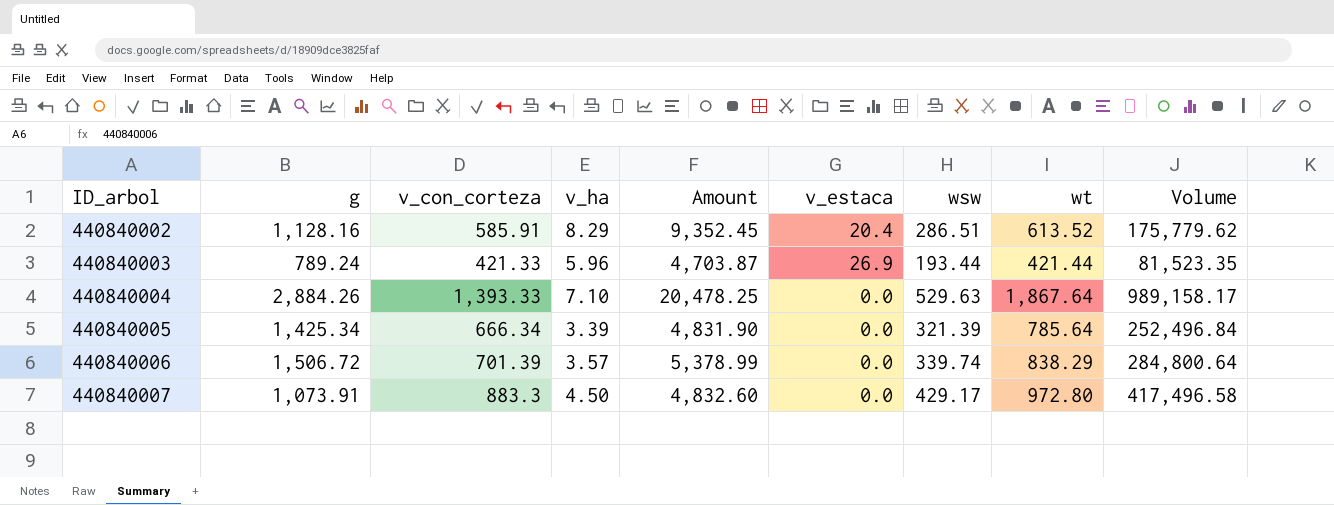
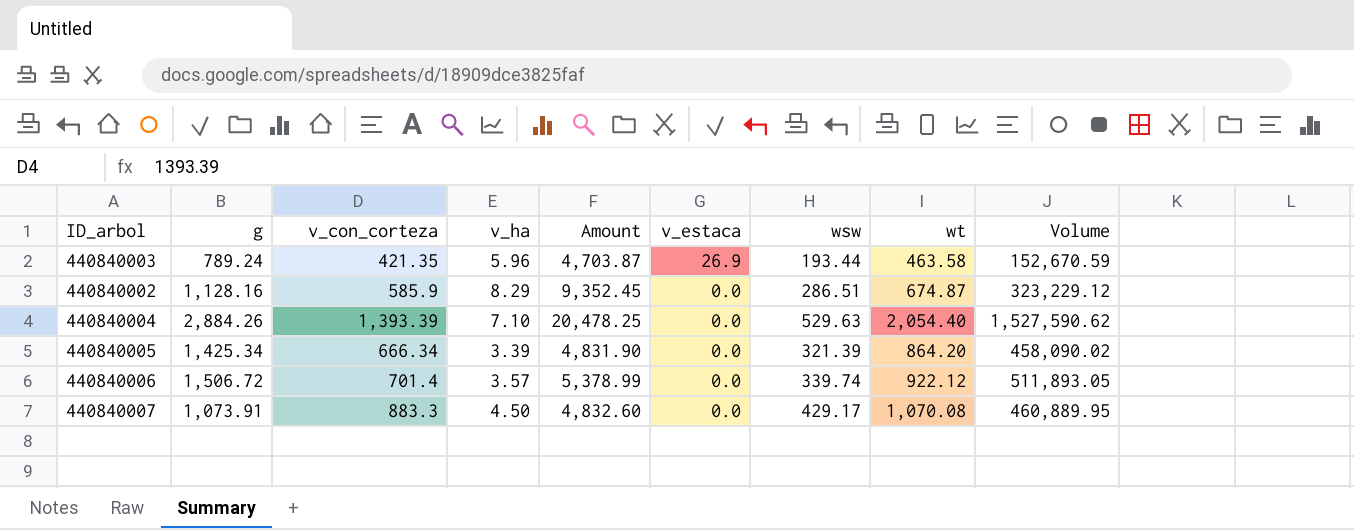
row order: ID_arbol ascending -> v_estaca descending
column Volume | formula: [wsw] * [wt] -> [g] * [wsw]
440840003 | v_con_corteza: 421.33 -> 421.35
440840003 | wt: 421.44 -> 463.58
440840002 | v_con_corteza: 585.91 -> 585.9
440840002 | v_estaca: 20.4 -> 0.0
440840002 | wt: 613.52 -> 674.87
440840004 | v_con_corteza: 1,393.33 -> 1,393.39
440840004 | wt: 1,867.64 -> 2,054.40
440840005 | wt: 785.64 -> 864.20
440840006 | v_con_corteza: 701.39 -> 701.4
440840006 | wt: 838.29 -> 922.12
440840007 | wt: 972.80 -> 1,070.08

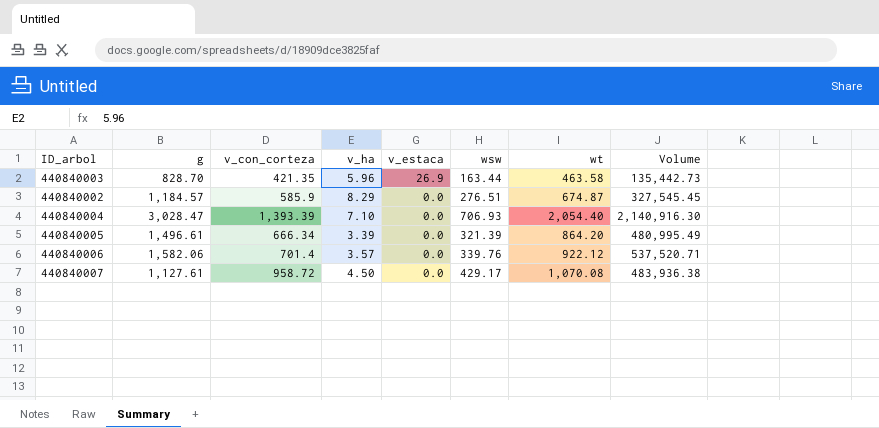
column Amount | formula: [g] * [v_ha] -> none
440840003 | g: 789.24 -> 828.70
440840003 | wsw: 193.44 -> 163.44
440840003 | Volume: 152,670.59 -> 135,442.73
440840002 | g: 1,128.16 -> 1,184.57
440840002 | wsw: 286.51 -> 276.51
440840002 | Volume: 323,229.12 -> 327,545.45
440840004 | g: 2,884.26 -> 3,028.47
440840004 | wsw: 529.63 -> 706.93
440840004 | Volume: 1,527,590.62 -> 2,140,916.30
440840005 | g: 1,425.34 -> 1,496.61
440840005 | Volume: 458,090.02 -> 480,995.49
440840006 | g: 1,506.72 -> 1,582.06
440840006 | wsw: 339.74 -> 339.76
440840006 | Volume: 511,893.05 -> 537,520.71
440840007 | g: 1,073.91 -> 1,127.61
440840007 | v_con_corteza: 883.3 -> 958.72
440840007 | Volume: 460,889.95 -> 483,936.38

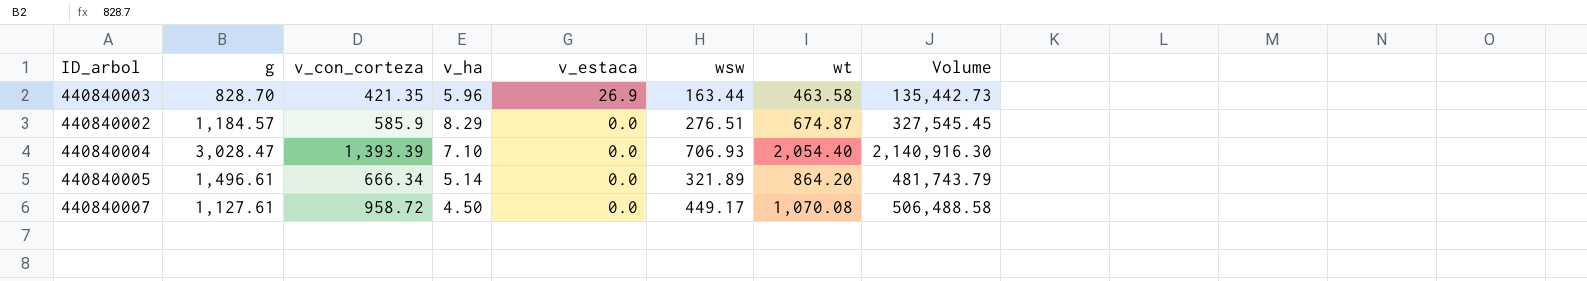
row 440840006: 1,582.06 | 701.4 | 3.57 | 0.0 | 339.76 | 922.12 | 537,520.71 -> none
440840005 | v_ha: 3.39 -> 5.14
440840005 | wsw: 321.39 -> 321.89
440840005 | Volume: 480,995.49 -> 481,743.79
440840007 | wsw: 429.17 -> 449.17
440840007 | Volume: 483,936.38 -> 506,488.58

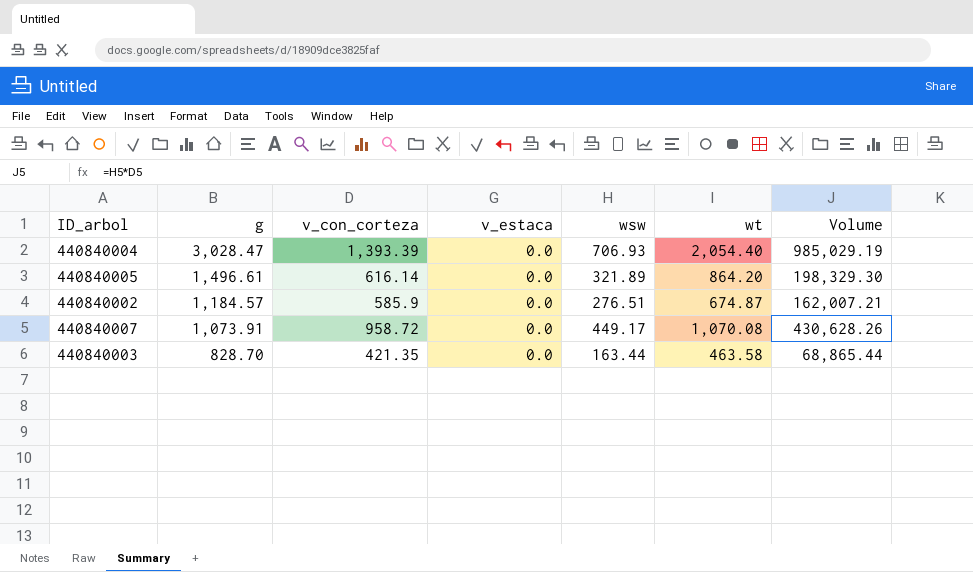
row order: v_estaca descending -> g descending
column v_ha | position: 4 -> none
column Volume | formula: [g] * [wsw] -> [v_con_corteza] * [wsw]
440840005 | v_con_corteza: 666.34 -> 616.14
440840007 | g: 1,127.61 -> 1,073.91
440840003 | v_estaca: 26.9 -> 0.0

